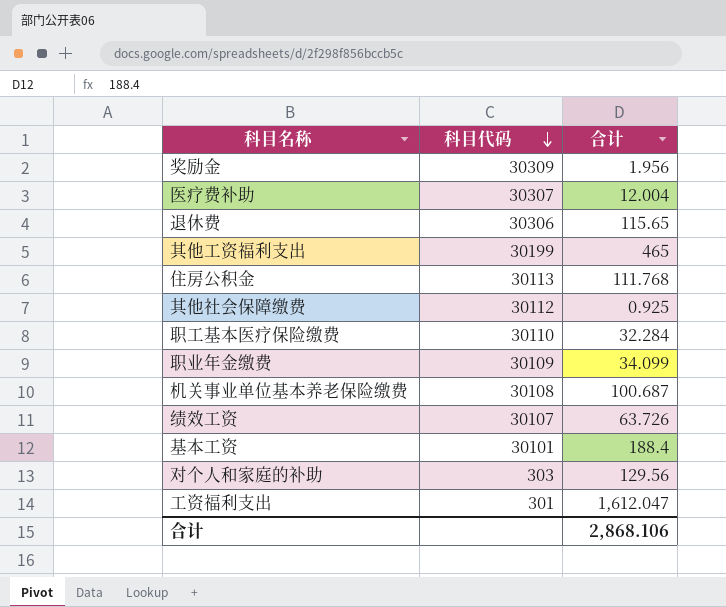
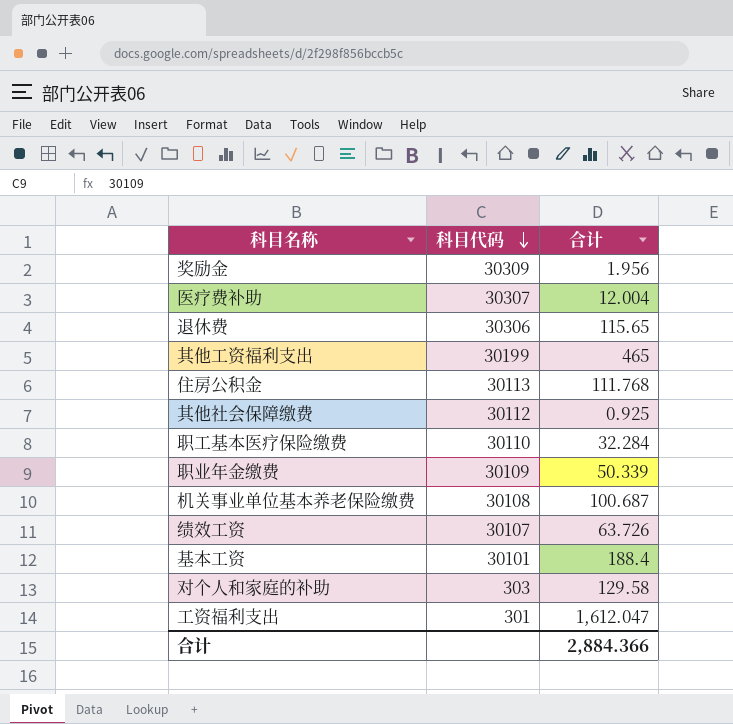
职业年金缴费 | 合计: 34.099 -> 50.339
对个人和家庭的补助 | 合计: 129.56 -> 129.58
合计 | 合计: 2,868.106 -> 2,884.366

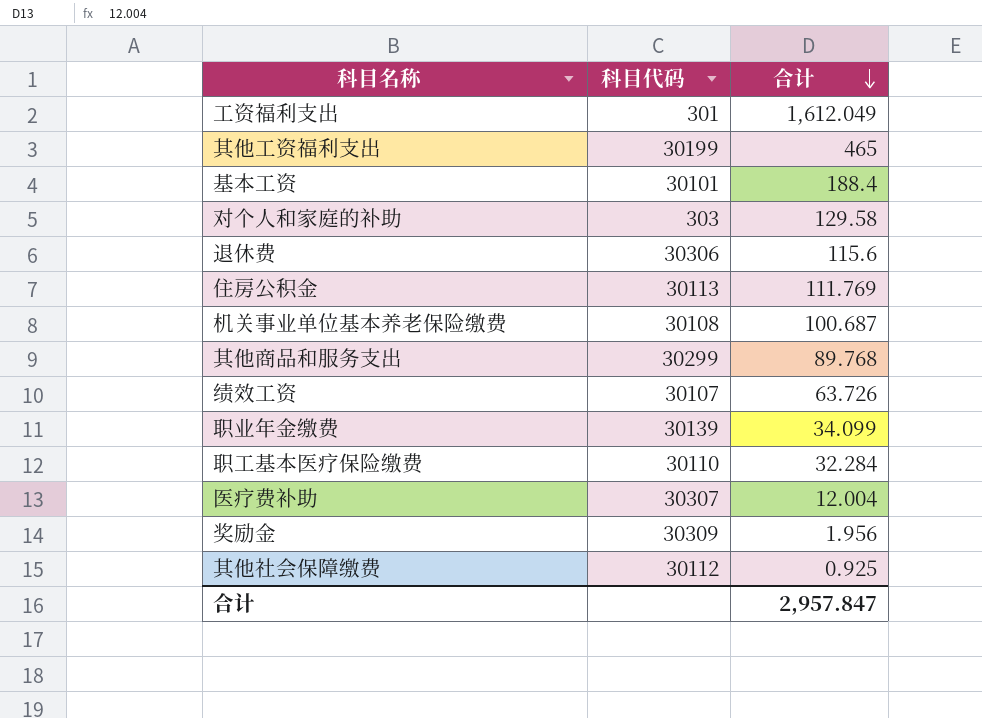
row order: 科目代码 descending -> 合计 descending
工资福利支出 | 合计: 1,612.047 -> 1,612.049
退休费 | 合计: 115.65 -> 115.6
住房公积金 | 合计: 111.768 -> 111.769
row 其他商品和服务支出: none -> 30299 | 89.768
职业年金缴费 | 科目代码: 30109 -> 30139
职业年金缴费 | 合计: 50.339 -> 34.099
合计 | 合计: 2,884.366 -> 2,957.847

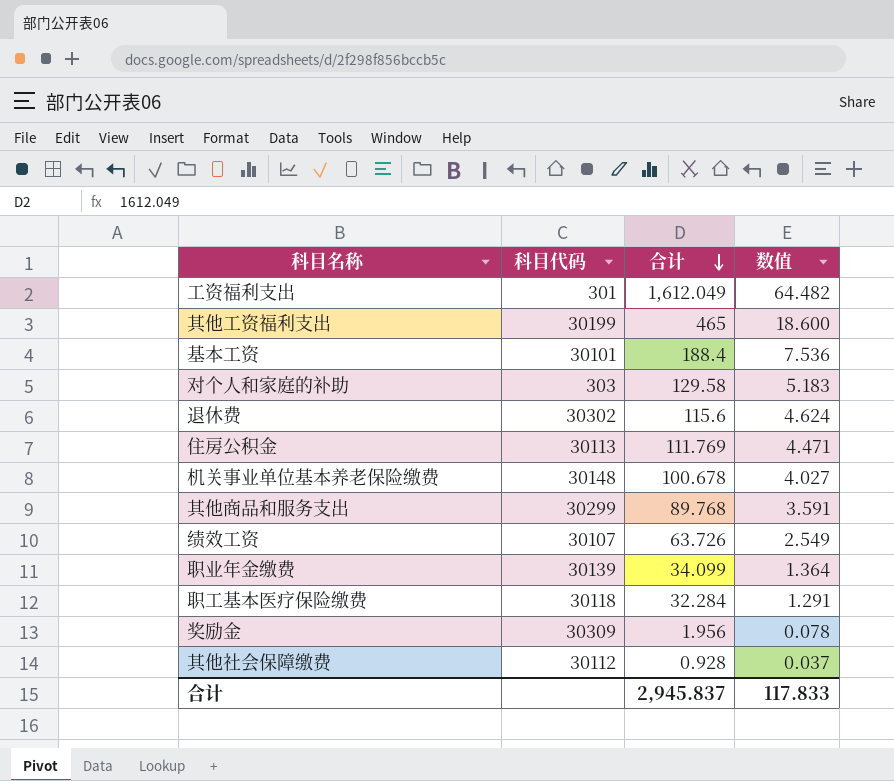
column 数值 | formula: none -> [合计] * 0.04
row 医疗费补助: 30307 | 12.004 -> none
退休费 | 科目代码: 30306 -> 30302
机关事业单位基本养老保险缴费 | 科目代码: 30108 -> 30148
机关事业单位基本养老保险缴费 | 合计: 100.687 -> 100.678
职工基本医疗保险缴费 | 科目代码: 30110 -> 30118
其他社会保障缴费 | 合计: 0.925 -> 0.928
合计 | 合计: 2,957.847 -> 2,945.837

